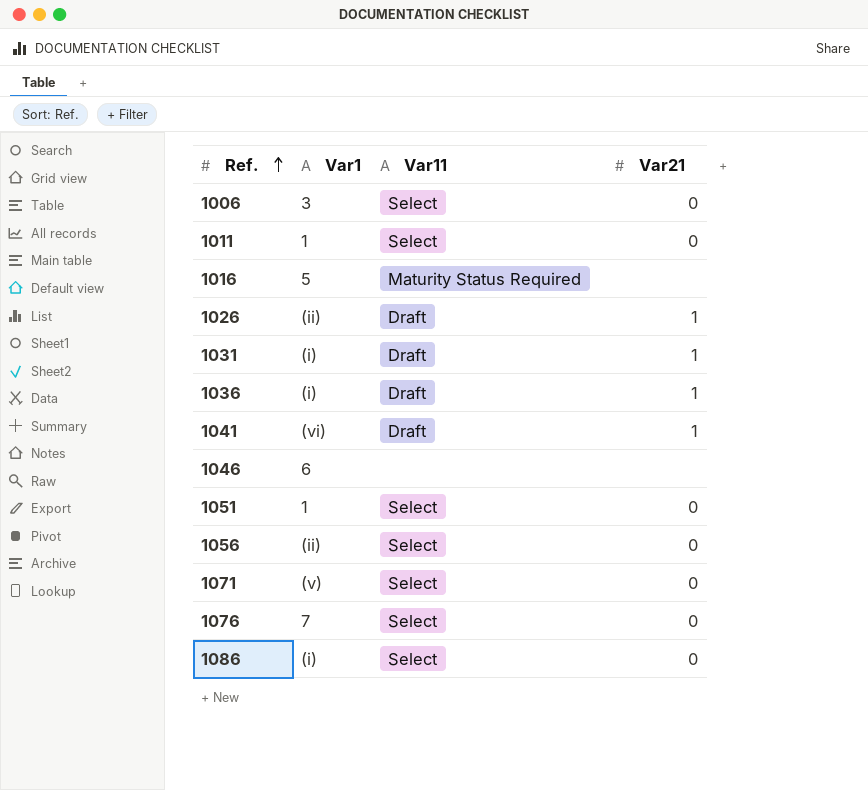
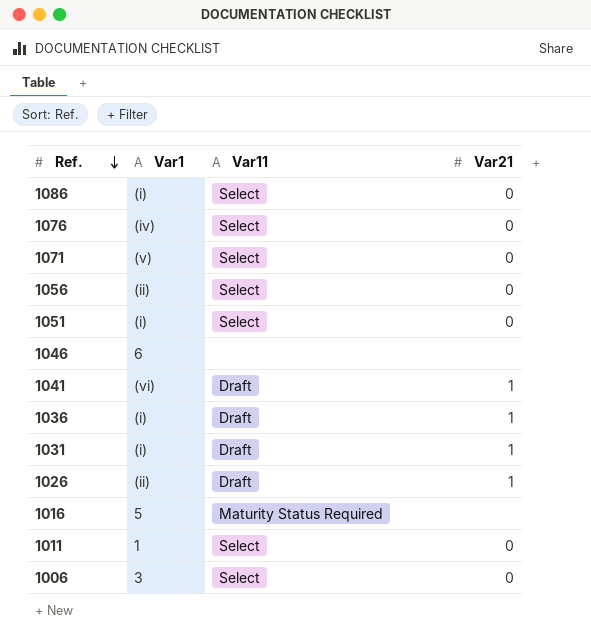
row order: Ref. ascending -> Ref. descending
1076 | Var1: 7 -> (iv)
1051 | Var1: 1 -> (i)

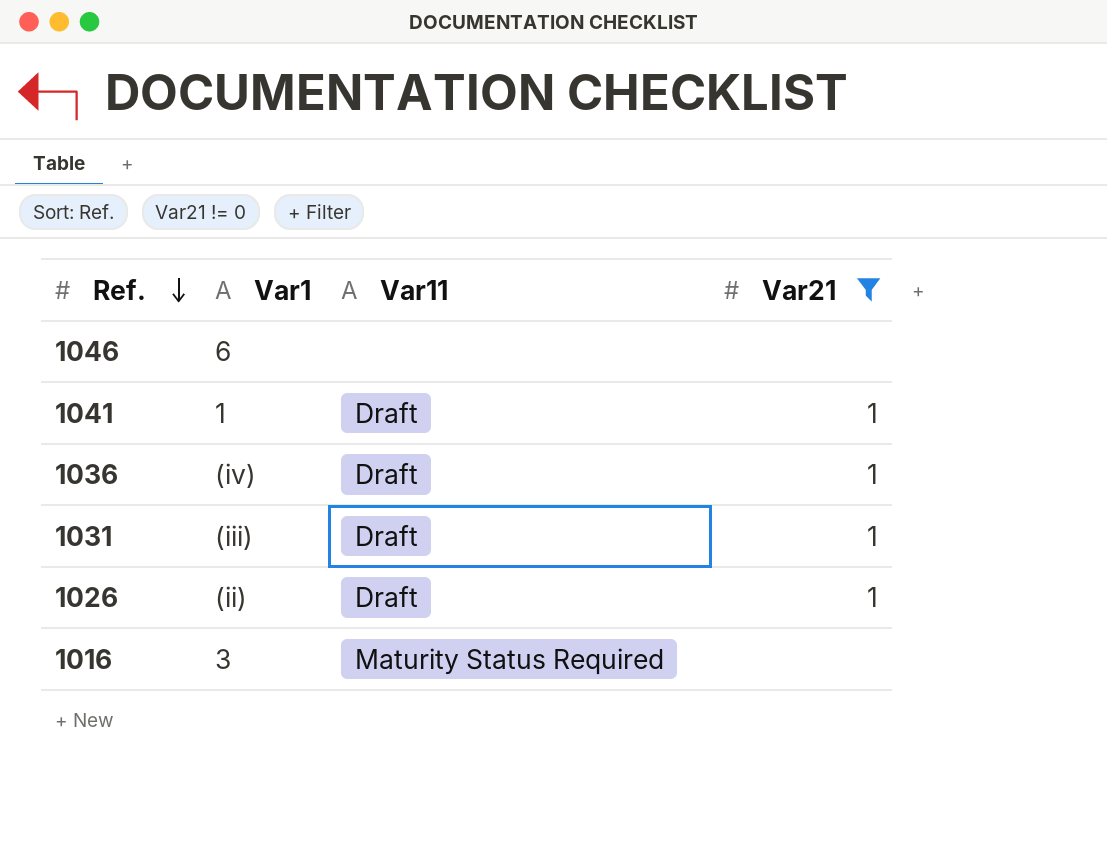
filter: none -> Var21 != 0
1041 | Var1: (vi) -> 1
1036 | Var1: (i) -> (iv)
1031 | Var1: (i) -> (iii)
1016 | Var1: 5 -> 3

